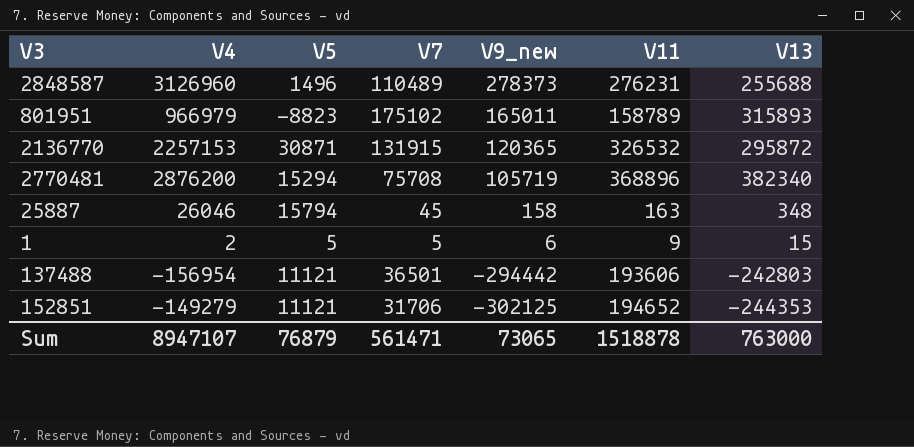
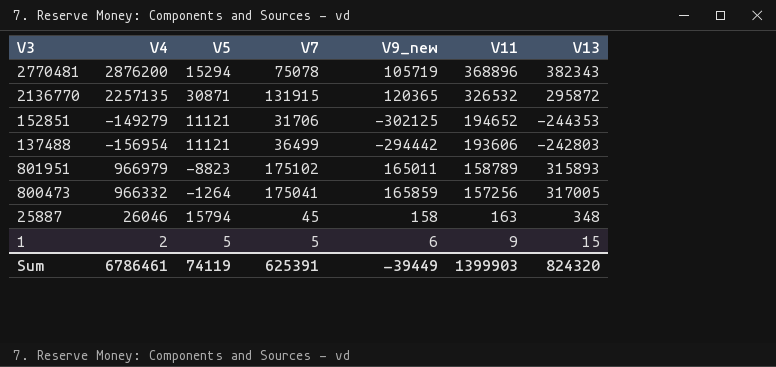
row order: V9_new descending -> V11 descending
row 2848587: 3126960 | 1496 | 110489 | 278373 | 276231 | 255688 -> none
2770481 | V7: 75708 -> 75078
2770481 | V13: 382340 -> 382343
2136770 | V4: 2257153 -> 2257135
137488 | V7: 36501 -> 36499
row 800473: none -> 966332 | -1264 | 175041 | 165859 | 157256 | 317005
Sum | V4: 8947107 -> 6786461
Sum | V5: 76879 -> 74119
Sum | V7: 561471 -> 625391
Sum | V9_new: 73065 -> -39449
Sum | V11: 1518878 -> 1399903
Sum | V13: 763000 -> 824320

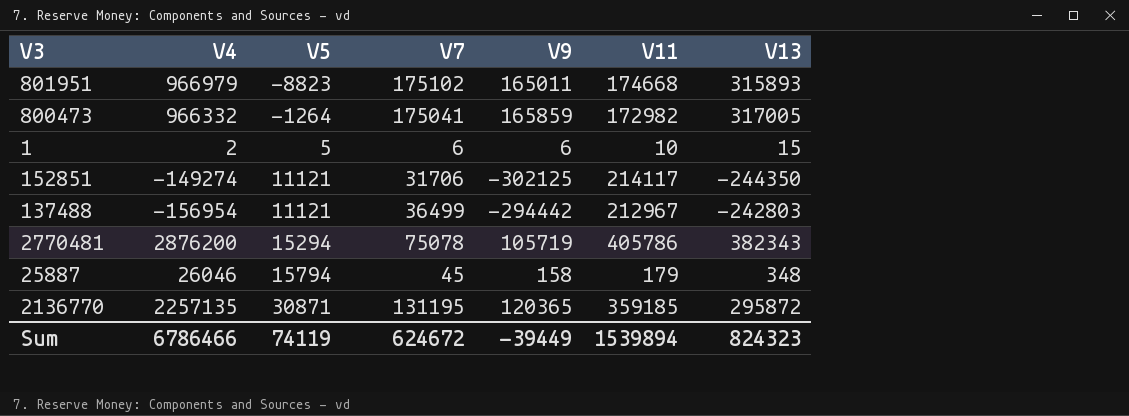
row order: V11 descending -> V5 ascending
column name: V9_new -> V9
801951 | V11: 158789 -> 174668
800473 | V11: 157256 -> 172982
1 | V7: 5 -> 6
1 | V11: 9 -> 10
152851 | V4: -149279 -> -149274
152851 | V11: 194652 -> 214117
152851 | V13: -244353 -> -244350
137488 | V11: 193606 -> 212967
2770481 | V11: 368896 -> 405786
25887 | V11: 163 -> 179
2136770 | V7: 131915 -> 131195
2136770 | V11: 326532 -> 359185
Sum | V4: 6786461 -> 6786466
Sum | V7: 625391 -> 624672
Sum | V11: 1399903 -> 1539894
Sum | V13: 824320 -> 824323

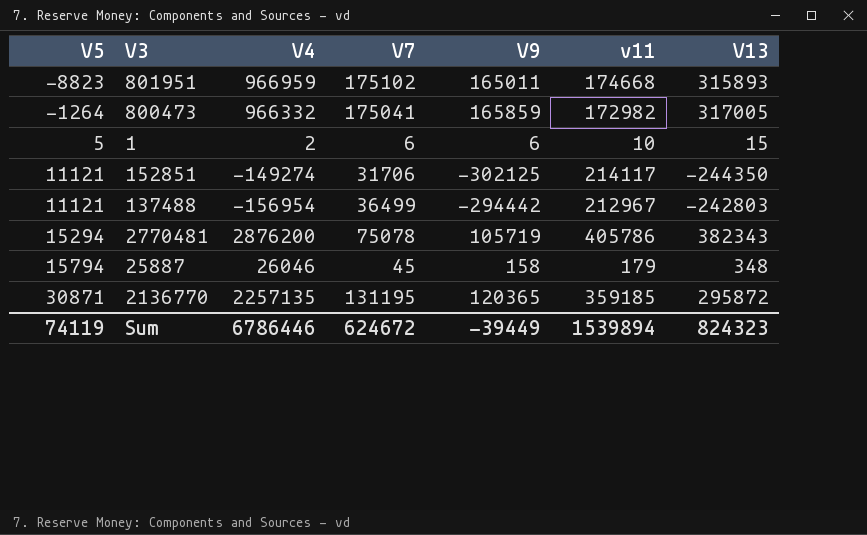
column V5 | position: 3 -> 1
column name: V11 -> v11
801951 | V4: 966979 -> 966959
Sum | V4: 6786466 -> 6786446

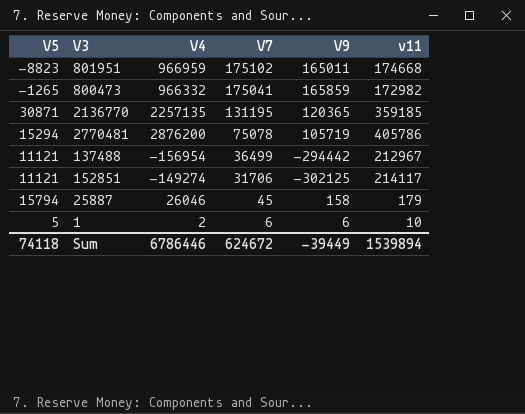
row order: V5 ascending -> V7 descending
column V13 | position: 7 -> none
800473 | V5: -1264 -> -1265
Sum | V5: 74119 -> 74118

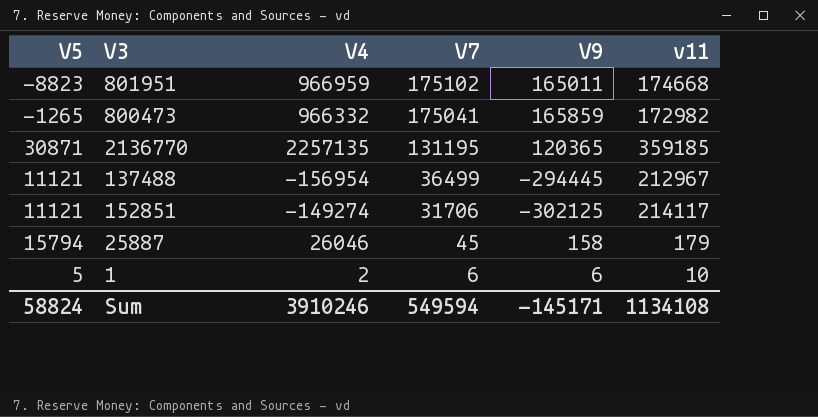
row 2770481: 15294 | 2876200 | 75078 | 105719 | 405786 -> none
137488 | V9: -294442 -> -294445
Sum | V5: 74118 -> 58824
Sum | V4: 6786446 -> 3910246
Sum | V7: 624672 -> 549594
Sum | V9: -39449 -> -145171
Sum | v11: 1539894 -> 1134108

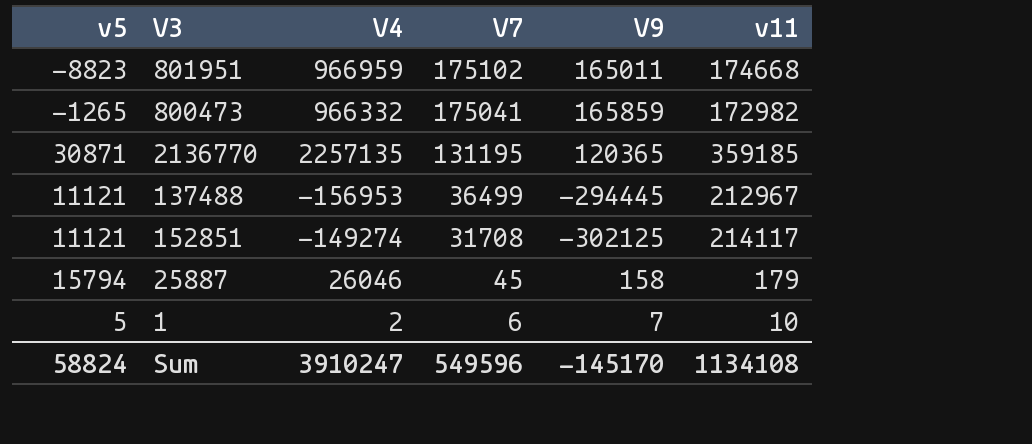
column name: V5 -> v5
137488 | V4: -156954 -> -156953
152851 | V7: 31706 -> 31708
1 | V9: 6 -> 7
Sum | V4: 3910246 -> 3910247
Sum | V7: 549594 -> 549596
Sum | V9: -145171 -> -145170

